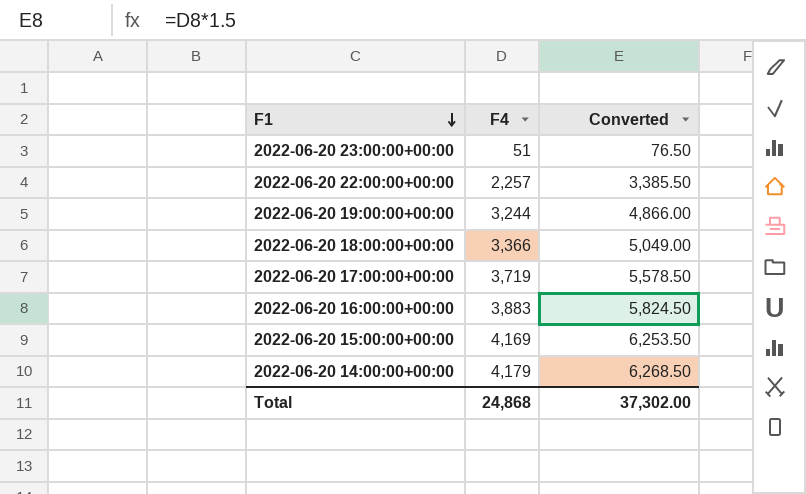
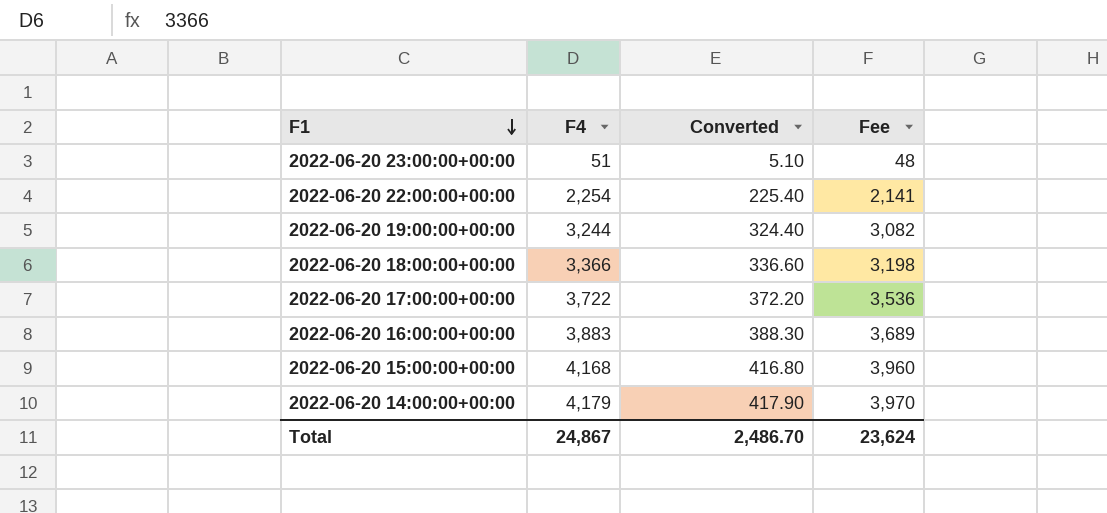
column Converted | formula: [F4] * 1.5 -> [F4] * 0.1
column Fee | formula: none -> [F4] * 0.95
2022-06-20 22:00:00+00:00 | F4: 2,257 -> 2,254
2022-06-20 17:00:00+00:00 | F4: 3,719 -> 3,722
2022-06-20 15:00:00+00:00 | F4: 4,169 -> 4,168
Total | F4: 24,868 -> 24,867
Total | Converted: 37,302.00 -> 2,486.70

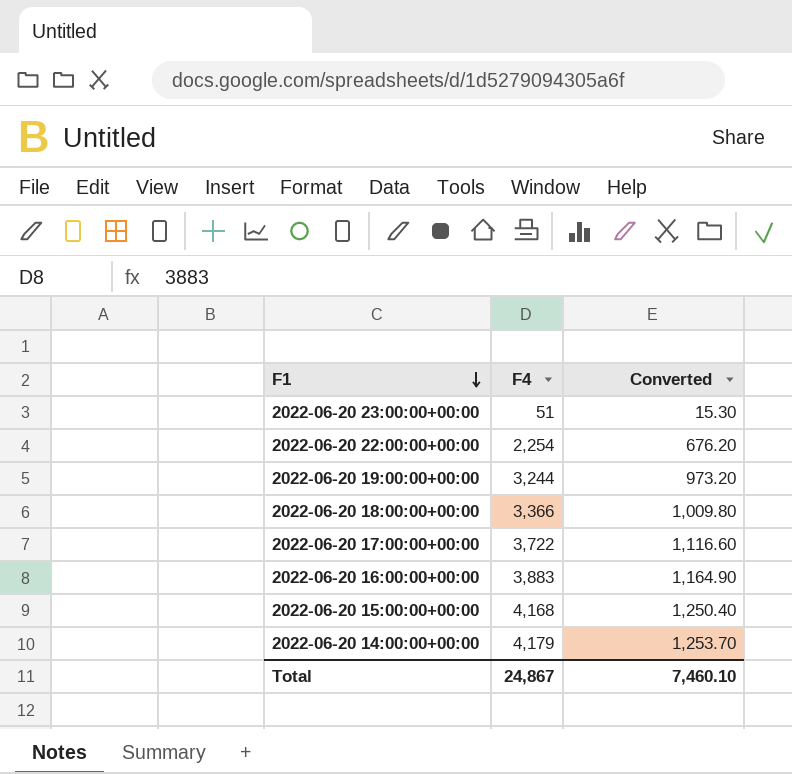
column Fee | formula: [F4] * 0.95 -> none
column Converted | formula: [F4] * 0.1 -> [F4] * 0.3
Total | Converted: 2,486.70 -> 7,460.10

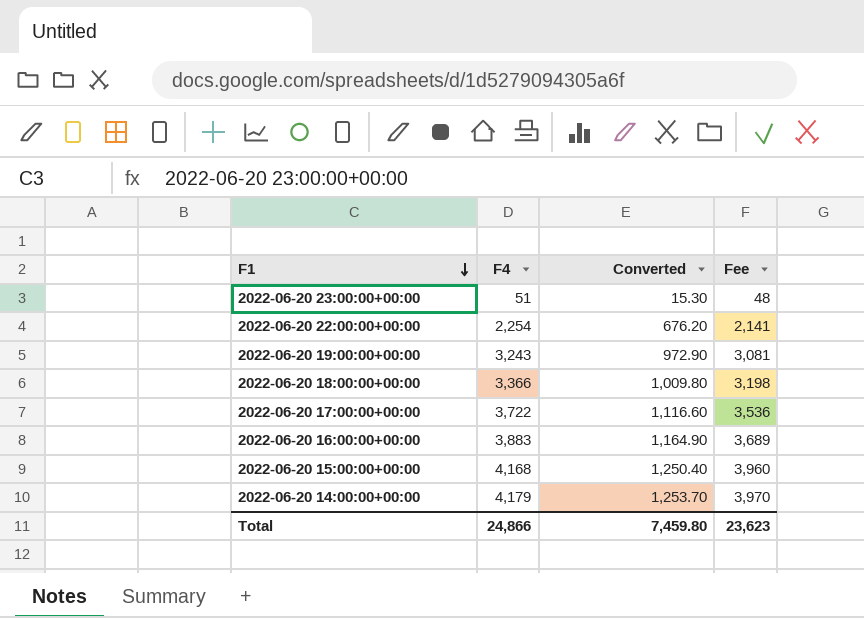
column Fee | formula: none -> [F4] * 0.95
2022-06-20 19:00:00+00:00 | F4: 3,244 -> 3,243
2022-06-20 19:00:00+00:00 | Converted: 973.20 -> 972.90
Total | F4: 24,867 -> 24,866
Total | Converted: 7,460.10 -> 7,459.80

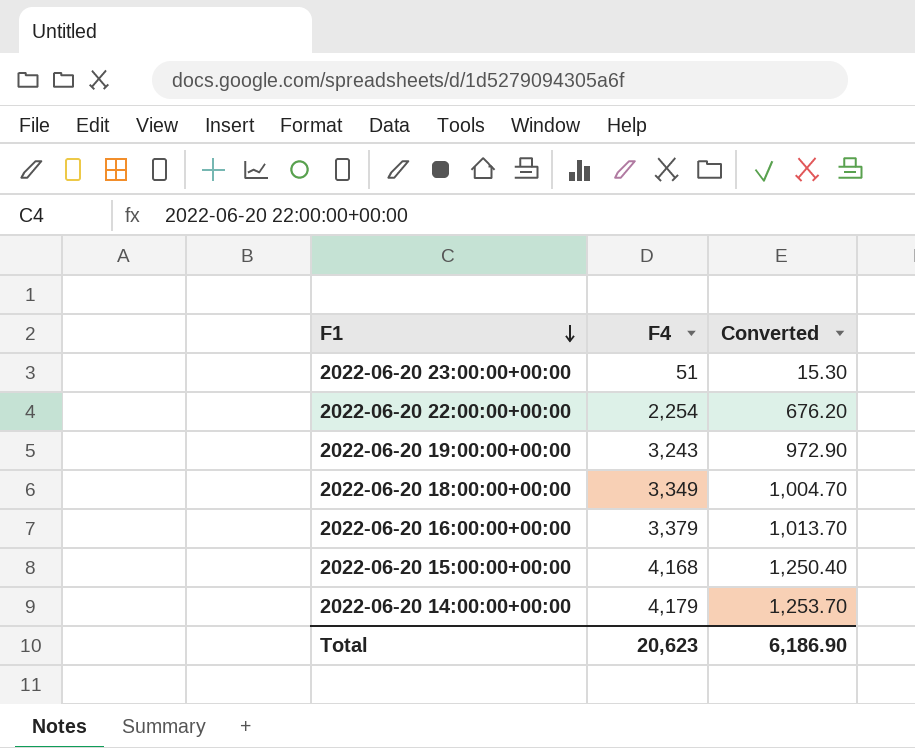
column Fee | formula: [F4] * 0.95 -> none
row 2022-06-20 17:00:00+00:00: 3,722 | 1,116.60 | 3,536 -> none
2022-06-20 18:00:00+00:00 | F4: 3,366 -> 3,349
2022-06-20 18:00:00+00:00 | Converted: 1,009.80 -> 1,004.70
2022-06-20 16:00:00+00:00 | F4: 3,883 -> 3,379
2022-06-20 16:00:00+00:00 | Converted: 1,164.90 -> 1,013.70
Total | F4: 24,866 -> 20,623
Total | Converted: 7,459.80 -> 6,186.90

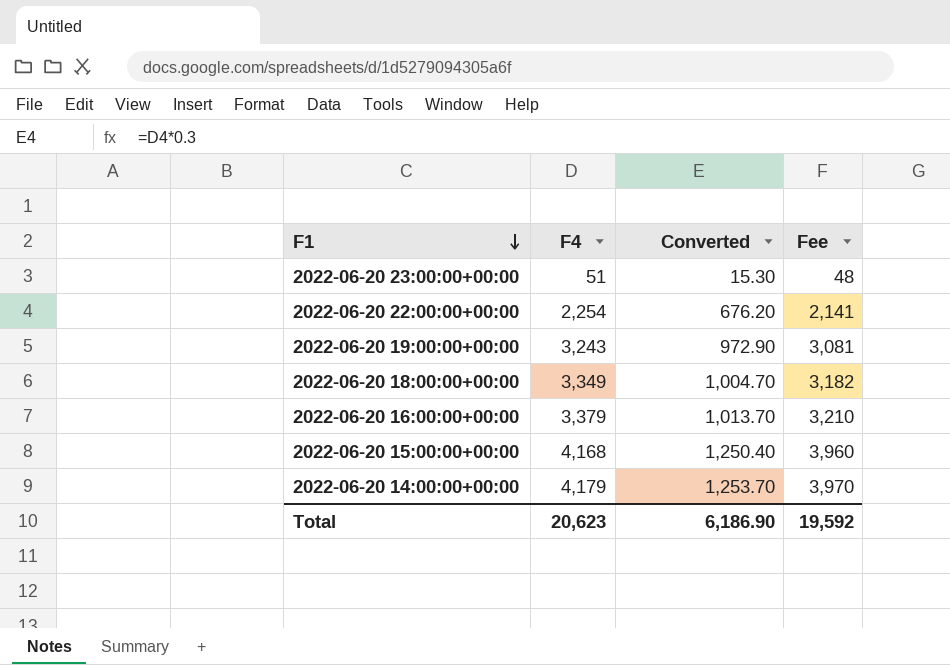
column Fee | formula: none -> [F4] * 0.95

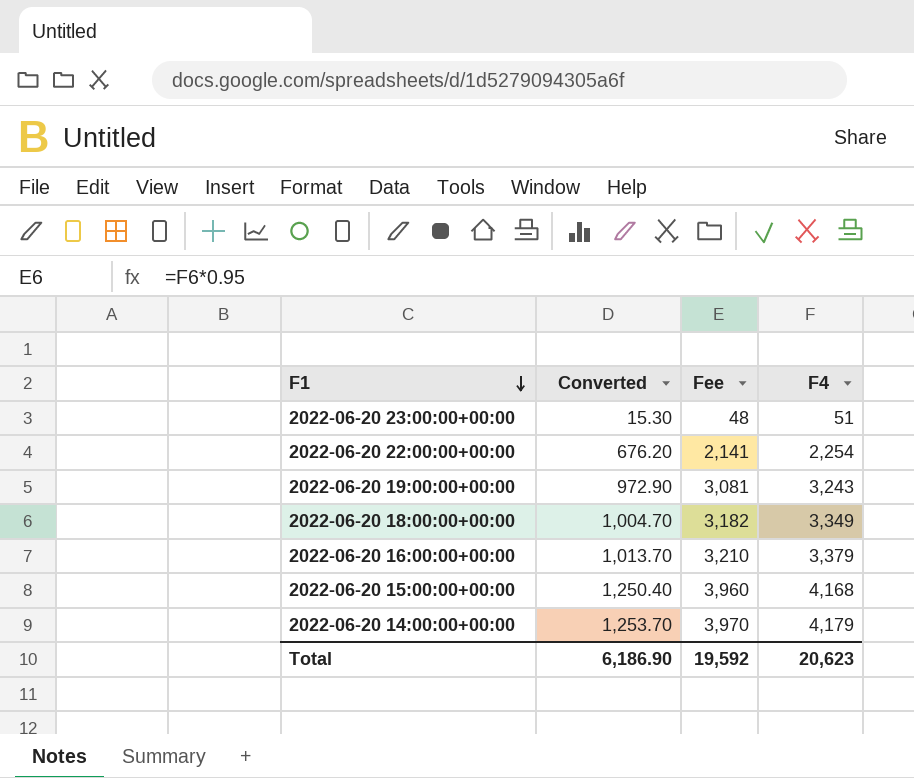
column F4 | position: 2 -> 4

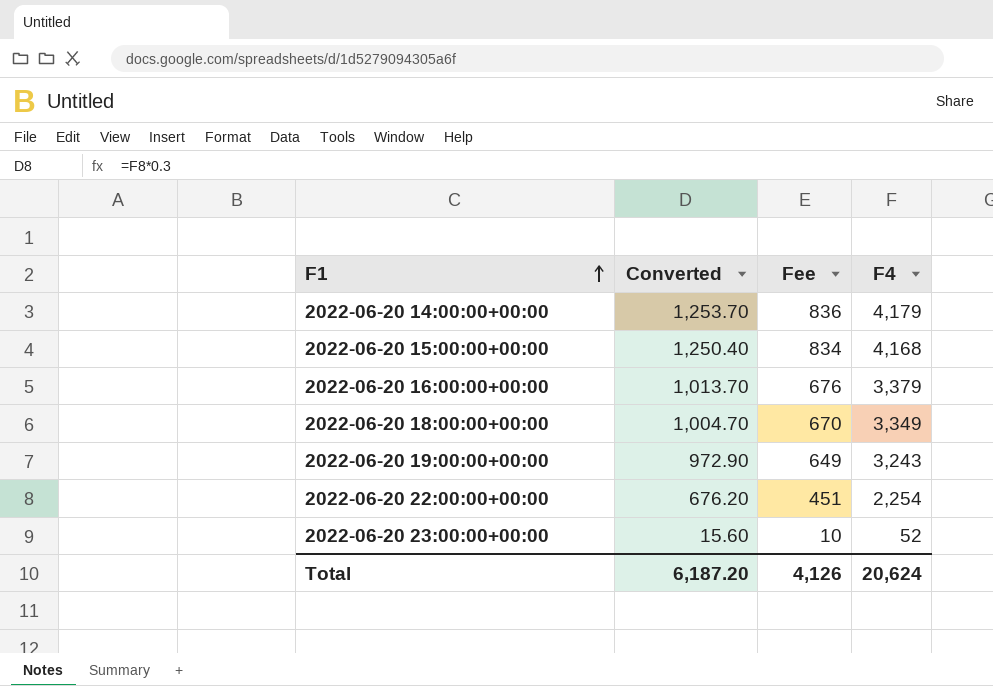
row order: F1 descending -> F1 ascending
column Fee | formula: [F4] * 0.95 -> [F4] * 0.2
2022-06-20 23:00:00+00:00 | Converted: 15.30 -> 15.60
2022-06-20 23:00:00+00:00 | F4: 51 -> 52
Total | Converted: 6,186.90 -> 6,187.20
Total | Fee: 19,592 -> 4,126
Total | F4: 20,623 -> 20,624

